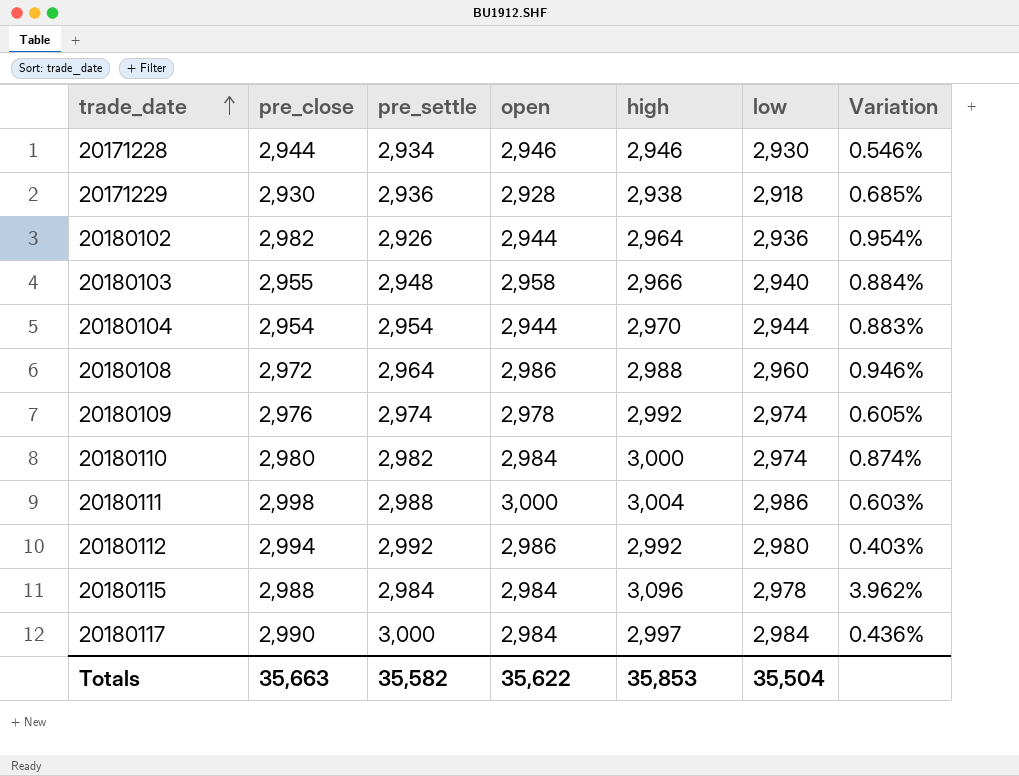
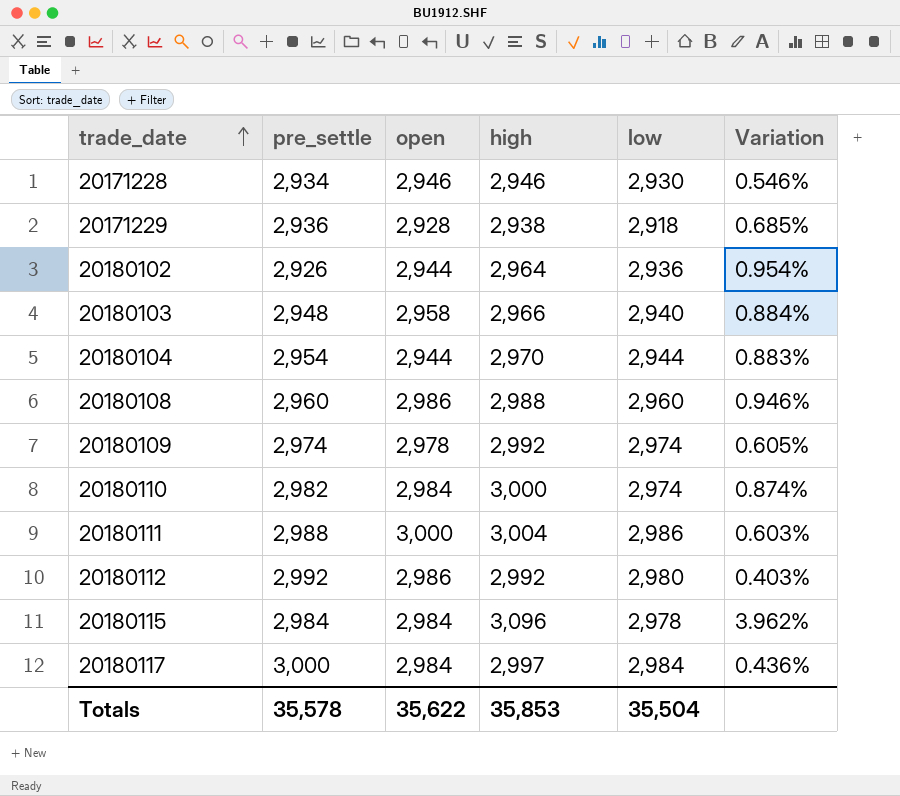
column pre_close | position: 2 -> none
20180108 | pre_settle: 2,964 -> 2,960
Totals | pre_settle: 35,582 -> 35,578

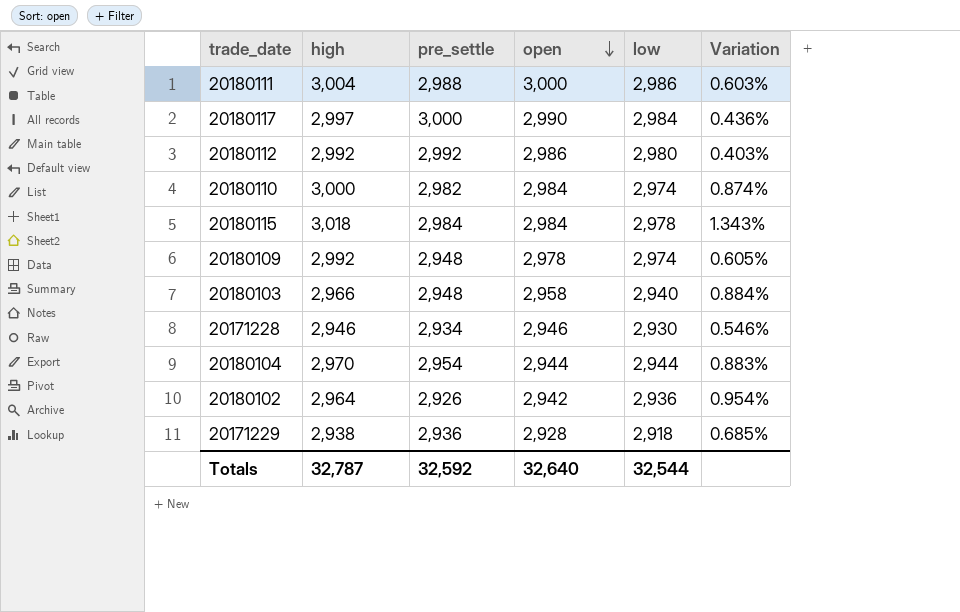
row order: trade_date ascending -> open descending
column high | position: 4 -> 2
row 20180108: 2,960 | 2,986 | 2,988 | 2,960 | 0.946% -> none
20180117 | open: 2,984 -> 2,990
20180115 | high: 3,096 -> 3,018
20180115 | Variation: 3.962% -> 1.343%
20180109 | pre_settle: 2,974 -> 2,948
20180102 | open: 2,944 -> 2,942
Totals | high: 35,853 -> 32,787
Totals | pre_settle: 35,578 -> 32,592
Totals | open: 35,622 -> 32,640
Totals | low: 35,504 -> 32,544

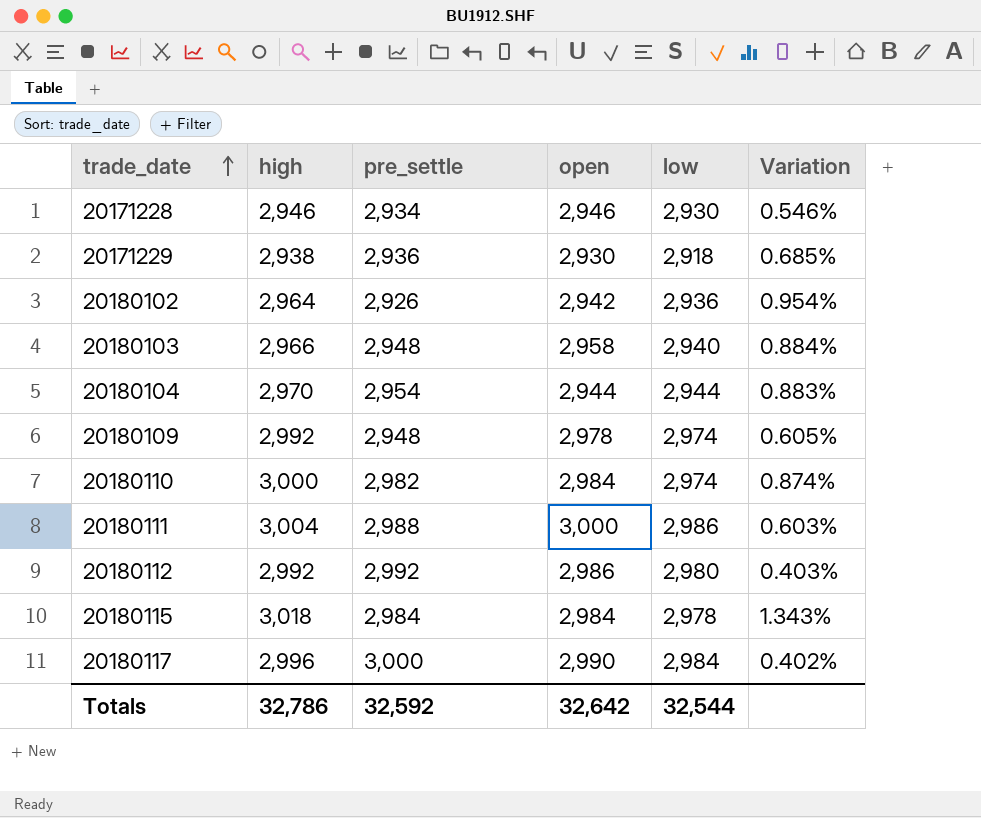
row order: open descending -> trade_date ascending
20171229 | open: 2,928 -> 2,930
20180117 | high: 2,997 -> 2,996
20180117 | Variation: 0.436% -> 0.402%
Totals | high: 32,787 -> 32,786
Totals | open: 32,640 -> 32,642

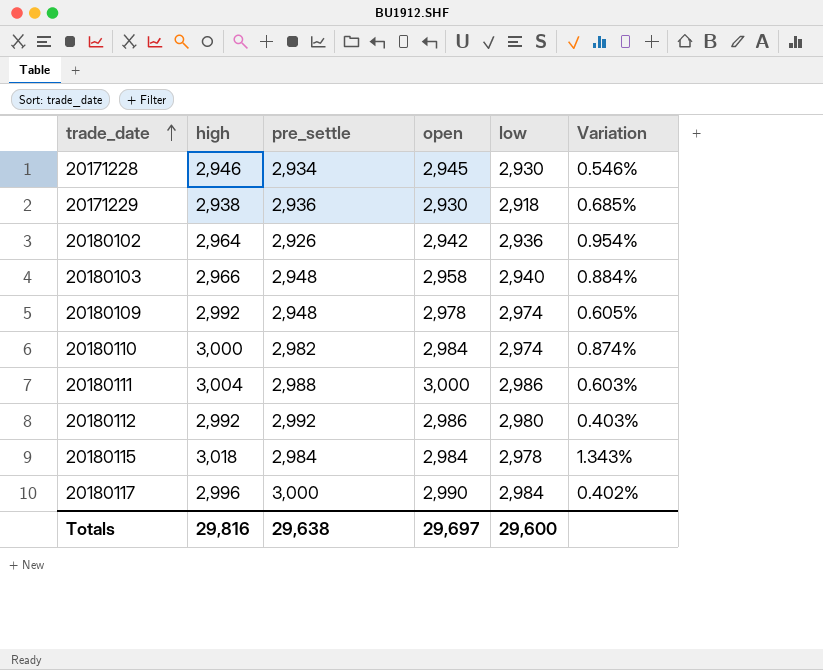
row 20180104: 2,970 | 2,954 | 2,944 | 2,944 | 0.883% -> none
20171228 | open: 2,946 -> 2,945
Totals | high: 32,786 -> 29,816
Totals | pre_settle: 32,592 -> 29,638
Totals | open: 32,642 -> 29,697
Totals | low: 32,544 -> 29,600

